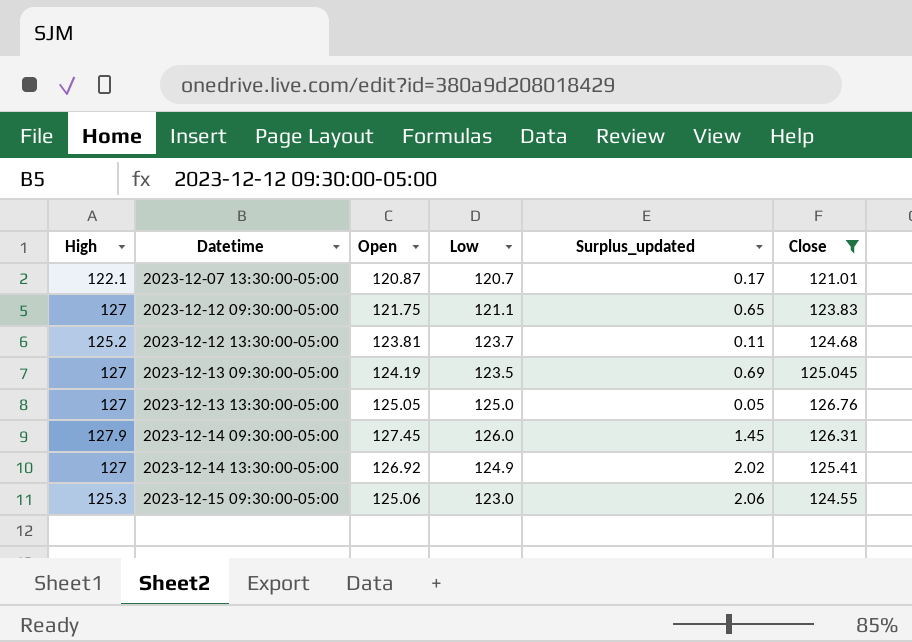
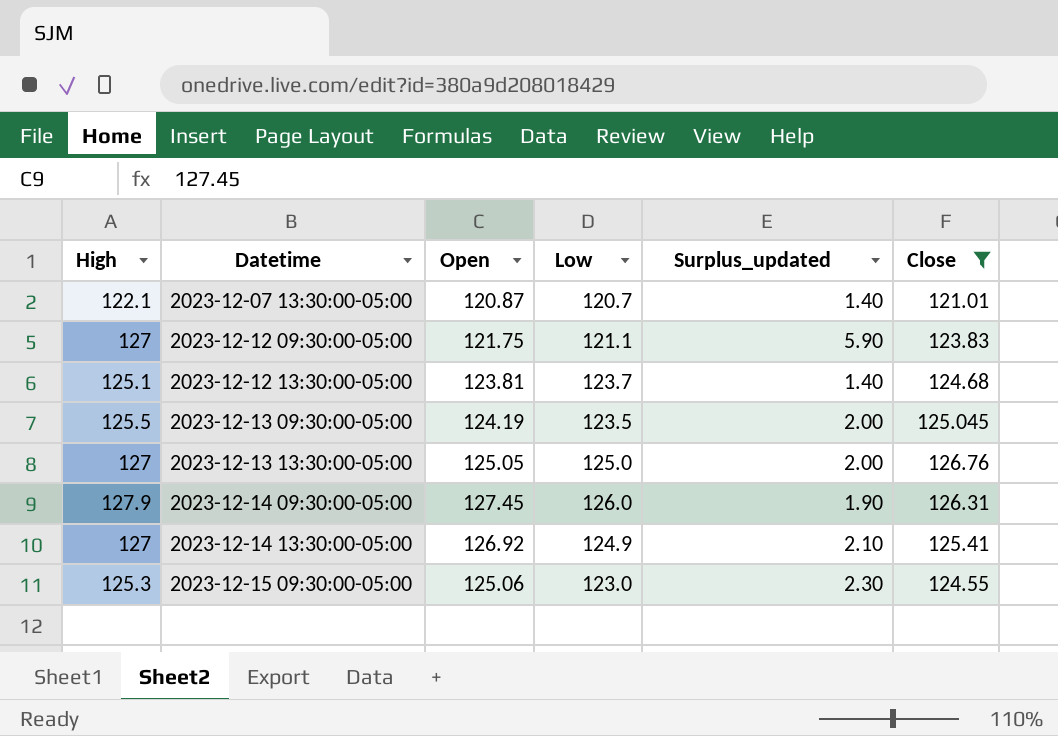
column Surplus_updated | formula: [Open] - [Low] -> [High] - [Low]
2023-12-12 13:30:00-05:00 | High: 125.2 -> 125.1
2023-12-13 09:30:00-05:00 | High: 127 -> 125.5

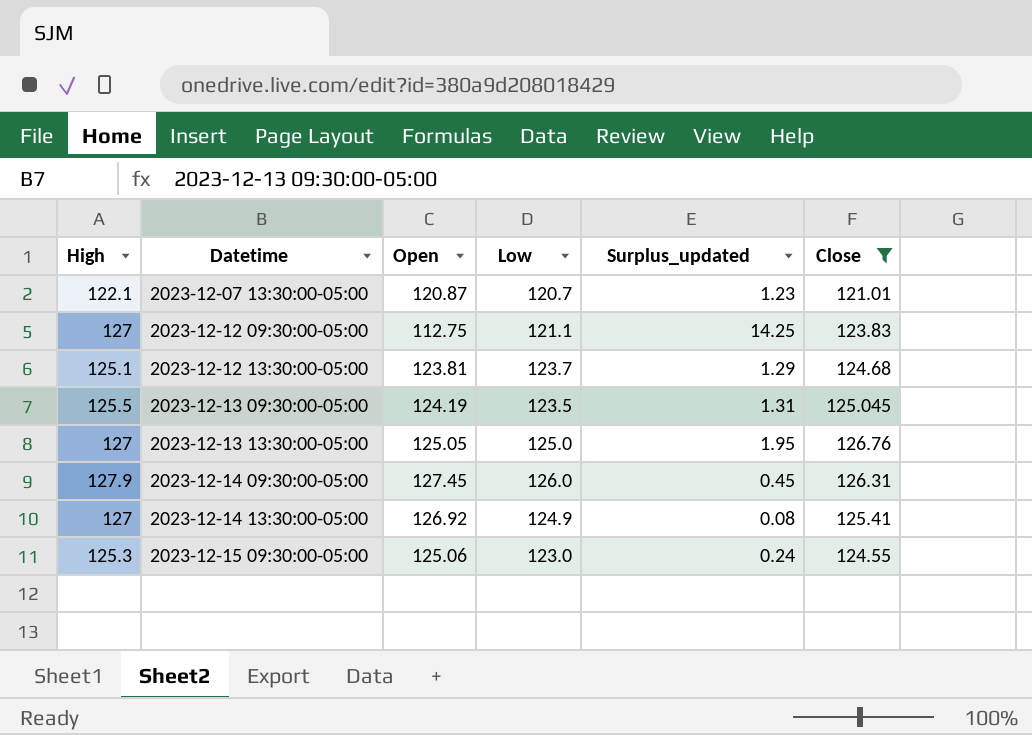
column Surplus_updated | formula: [High] - [Low] -> [High] - [Open]
2023-12-12 09:30:00-05:00 | Open: 121.75 -> 112.75

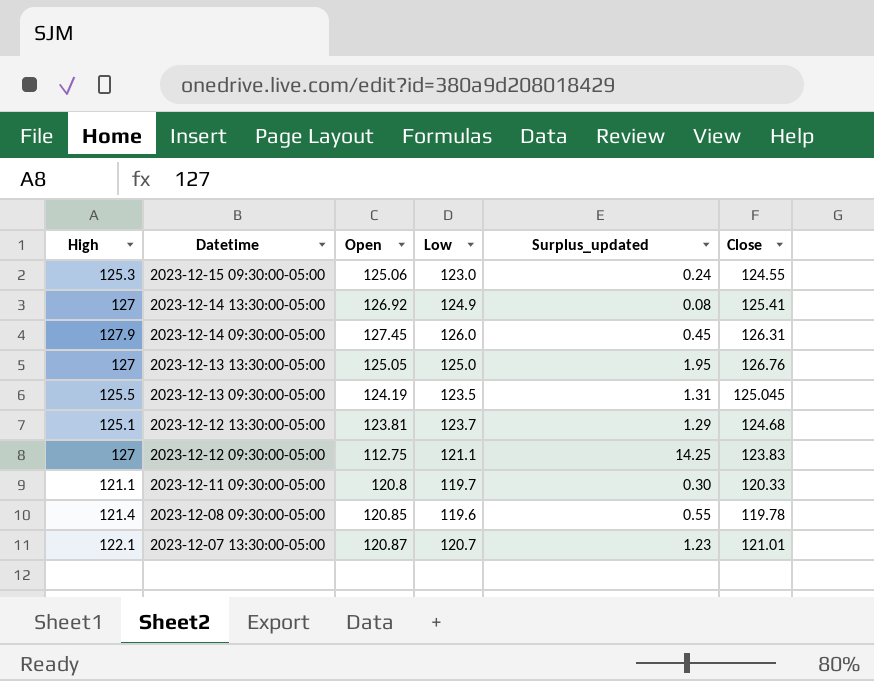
filter: Close >= 121.01 -> none
row order: Datetime ascending -> Datetime descending

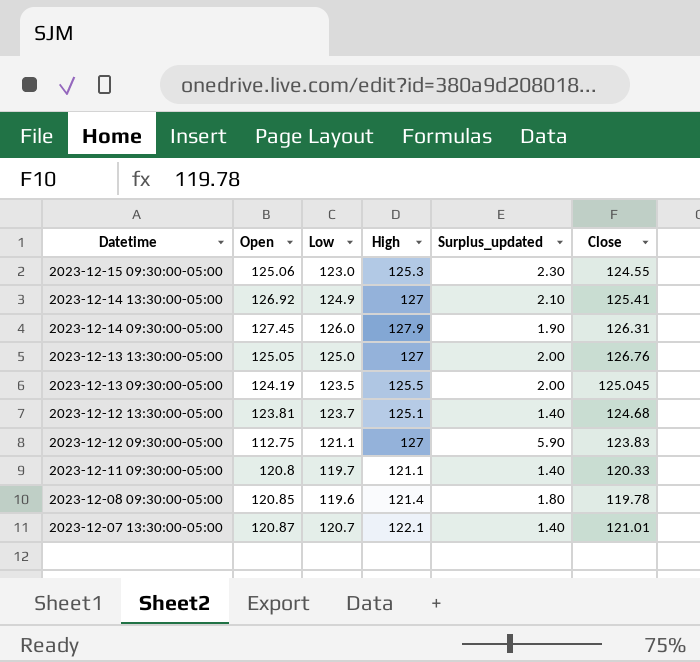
column High | position: 1 -> 4
column Surplus_updated | formula: [High] - [Open] -> [High] - [Low]

